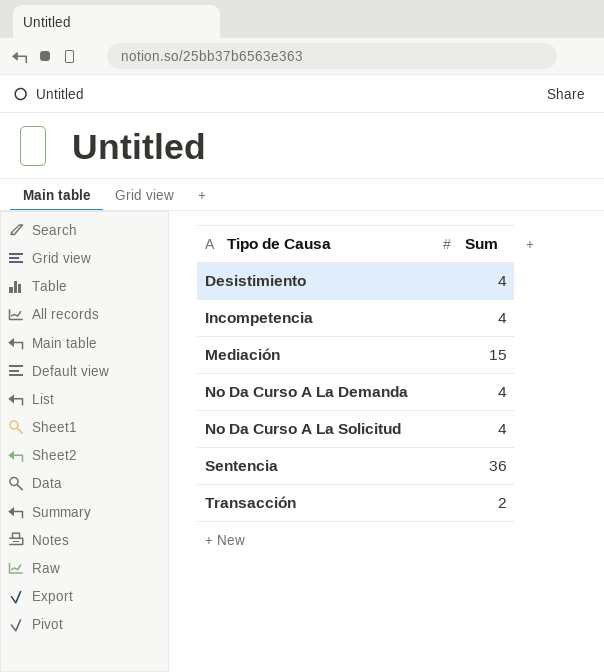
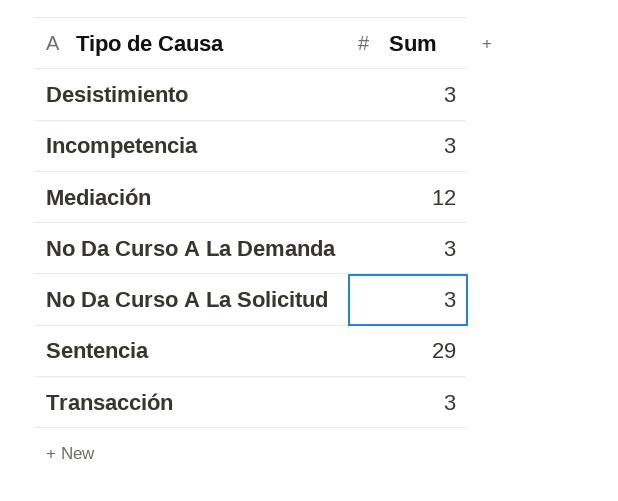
Desistimiento | Sum: 4 -> 3
Incompetencia | Sum: 4 -> 3
Mediación | Sum: 15 -> 12
No Da Curso A La Demanda | Sum: 4 -> 3
No Da Curso A La Solicitud | Sum: 4 -> 3
Sentencia | Sum: 36 -> 29
Transacción | Sum: 2 -> 3

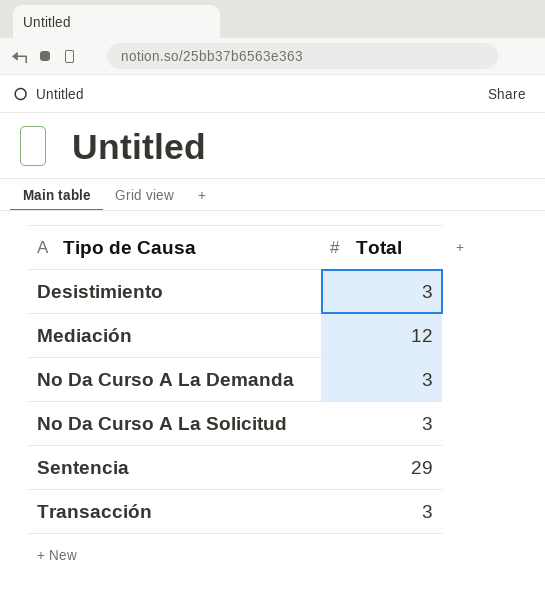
column name: Sum -> Total
row Incompetencia: 3 -> none

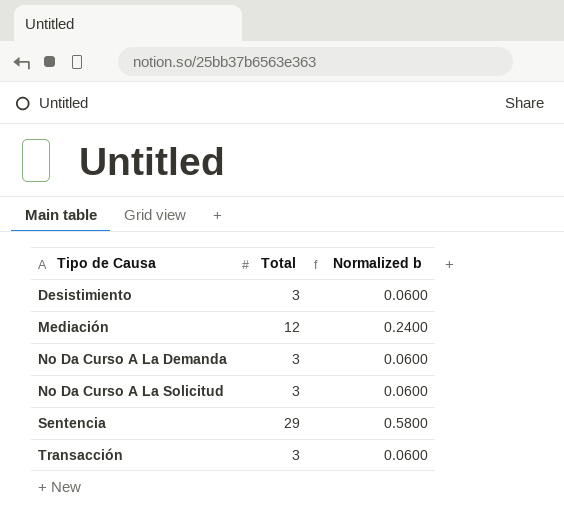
column Normalized b | formula: none -> [Total] * 0.02

